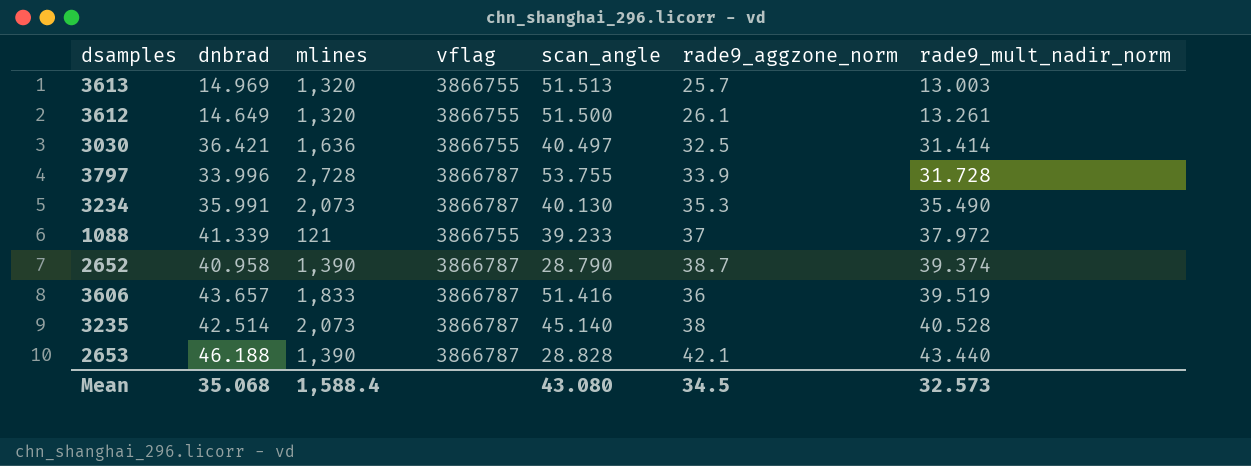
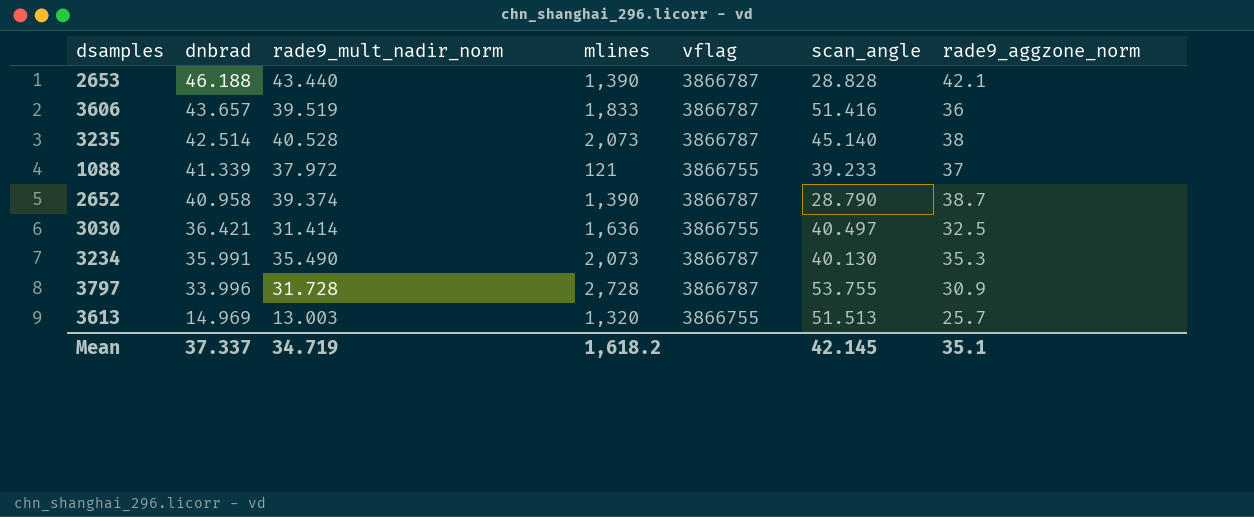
row order: rade9_mult_nadir_norm ascending -> dnbrad descending
column rade9_mult_nadir_norm | position: 7 -> 3
row 3612: 14.649 | 1,320 | 3866755 | 51.500 | 26.1 | 13.261 -> none
3797 | rade9_aggzone_norm: 33.9 -> 30.9
Mean | dnbrad: 35.068 -> 37.337
Mean | rade9_mult_nadir_norm: 32.573 -> 34.719
Mean | mlines: 1,588.4 -> 1,618.2
Mean | scan_angle: 43.080 -> 42.145
Mean | rade9_aggzone_norm: 34.5 -> 35.1

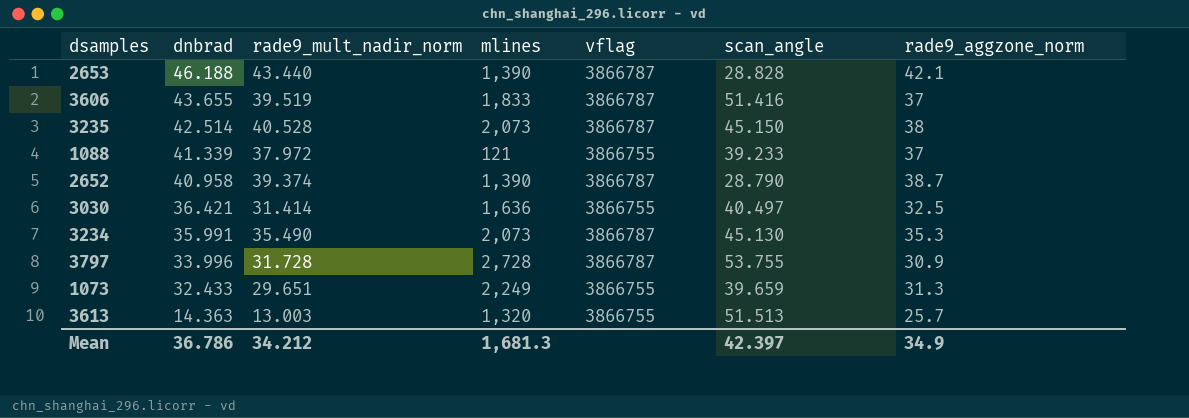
3606 | dnbrad: 43.657 -> 43.655
3606 | rade9_aggzone_norm: 36 -> 37
3235 | scan_angle: 45.140 -> 45.150
3234 | scan_angle: 40.130 -> 45.130
row 1073: none -> 32.433 | 29.651 | 2,249 | 3866755 | 39.659 | 31.3
3613 | dnbrad: 14.969 -> 14.363
Mean | dnbrad: 37.337 -> 36.786
Mean | rade9_mult_nadir_norm: 34.719 -> 34.212
Mean | mlines: 1,618.2 -> 1,681.3
Mean | scan_angle: 42.145 -> 42.397
Mean | rade9_aggzone_norm: 35.1 -> 34.9

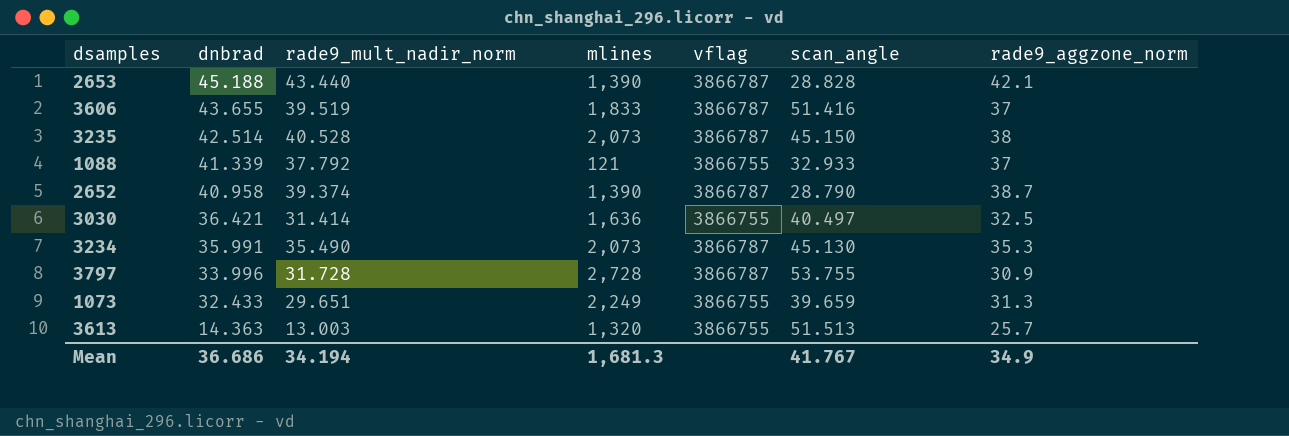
2653 | dnbrad: 46.188 -> 45.188
1088 | rade9_mult_nadir_norm: 37.972 -> 37.792
1088 | scan_angle: 39.233 -> 32.933
Mean | dnbrad: 36.786 -> 36.686
Mean | rade9_mult_nadir_norm: 34.212 -> 34.194
Mean | scan_angle: 42.397 -> 41.767

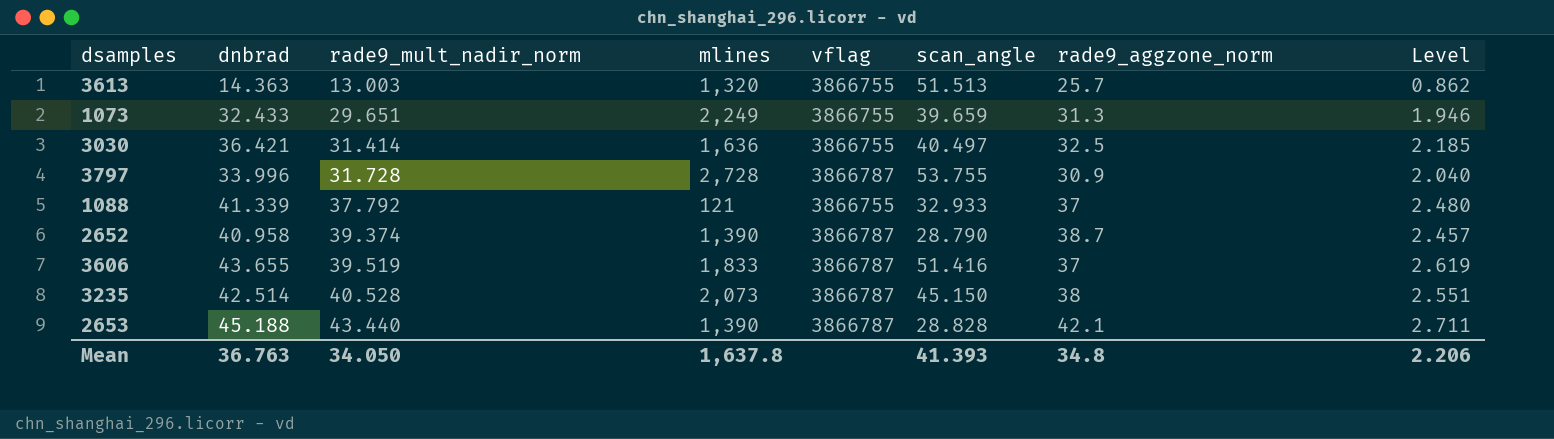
row order: dnbrad descending -> rade9_mult_nadir_norm ascending
column Level | formula: none -> [dnbrad] * 0.06
row 3234: 35.991 | 35.490 | 2,073 | 3866787 | 45.130 | 35.3 -> none
Mean | dnbrad: 36.686 -> 36.763
Mean | rade9_mult_nadir_norm: 34.194 -> 34.050
Mean | mlines: 1,681.3 -> 1,637.8
Mean | scan_angle: 41.767 -> 41.393
Mean | rade9_aggzone_norm: 34.9 -> 34.8

